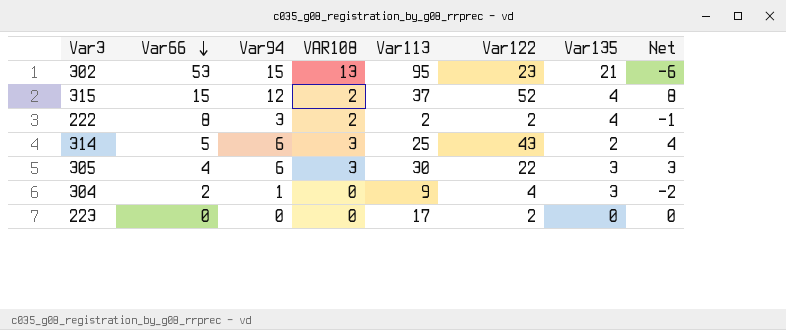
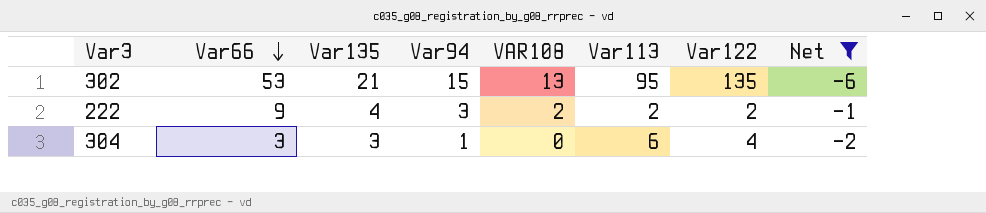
filter: none -> Net <= -1
column Var135 | position: 7 -> 3
302 | Var122: 23 -> 135
222 | Var66: 8 -> 9
304 | Var66: 2 -> 3
304 | Var113: 9 -> 6

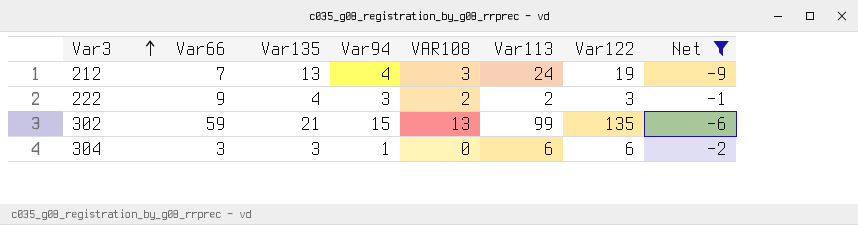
row order: Var66 descending -> Var3 ascending
row 212: none -> 7 | 13 | 4 | 3 | 24 | 19 | -9
222 | Var122: 2 -> 3
302 | Var66: 53 -> 59
302 | Var113: 95 -> 99
304 | Var122: 4 -> 6

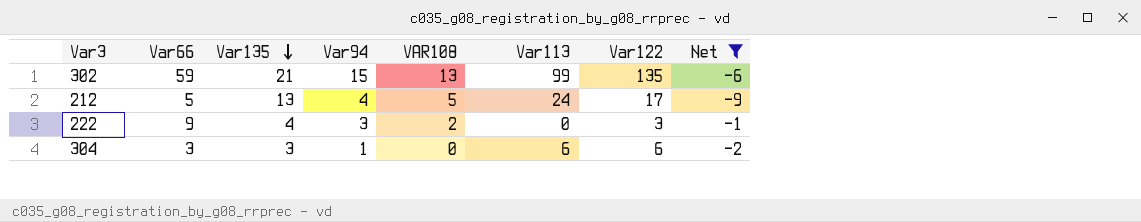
row order: Var3 ascending -> Var135 descending
212 | Var66: 7 -> 5
212 | VAR108: 3 -> 5
212 | Var122: 19 -> 17
222 | Var113: 2 -> 0

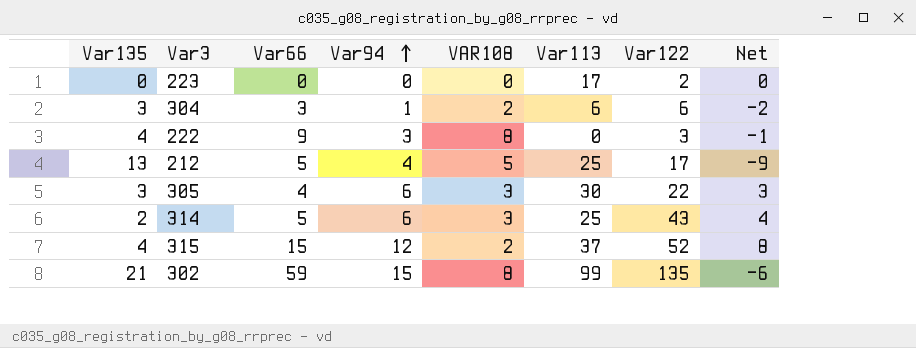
filter: Net <= -1 -> none
row order: Var135 descending -> Var94 ascending
column Var135 | position: 3 -> 1
304 | VAR108: 0 -> 2
222 | VAR108: 2 -> 8
212 | Var113: 24 -> 25
302 | VAR108: 13 -> 8

